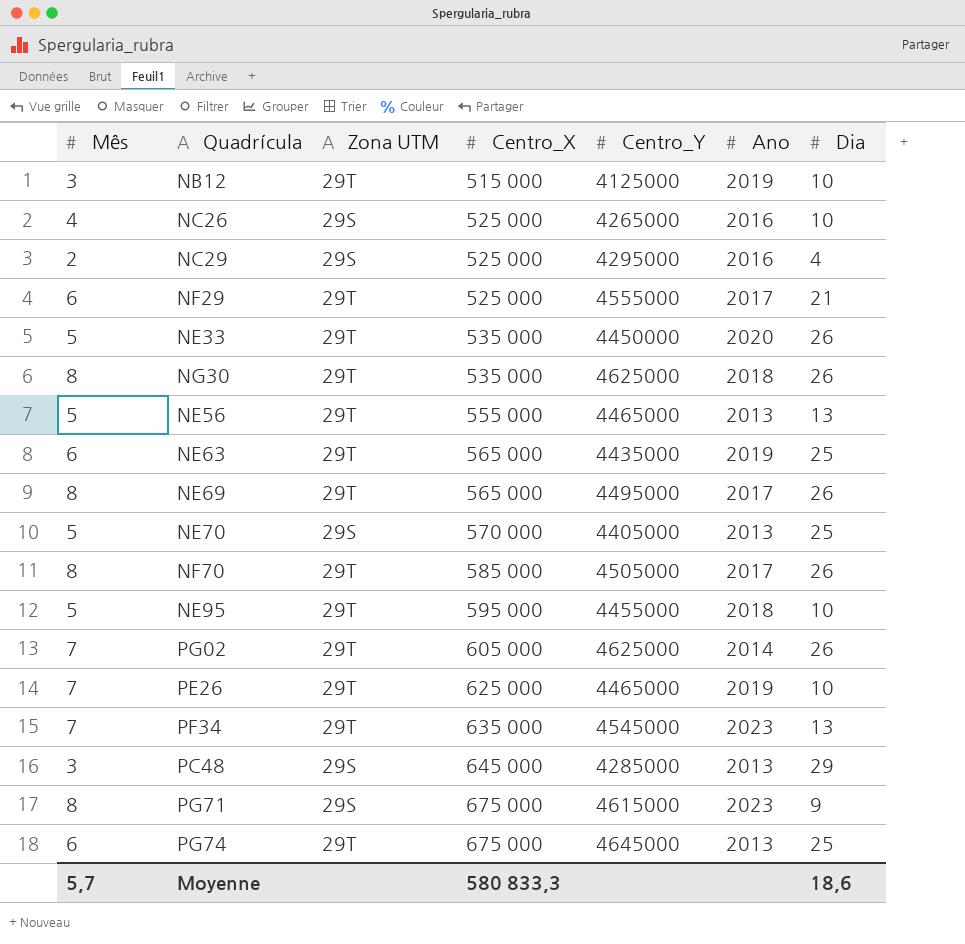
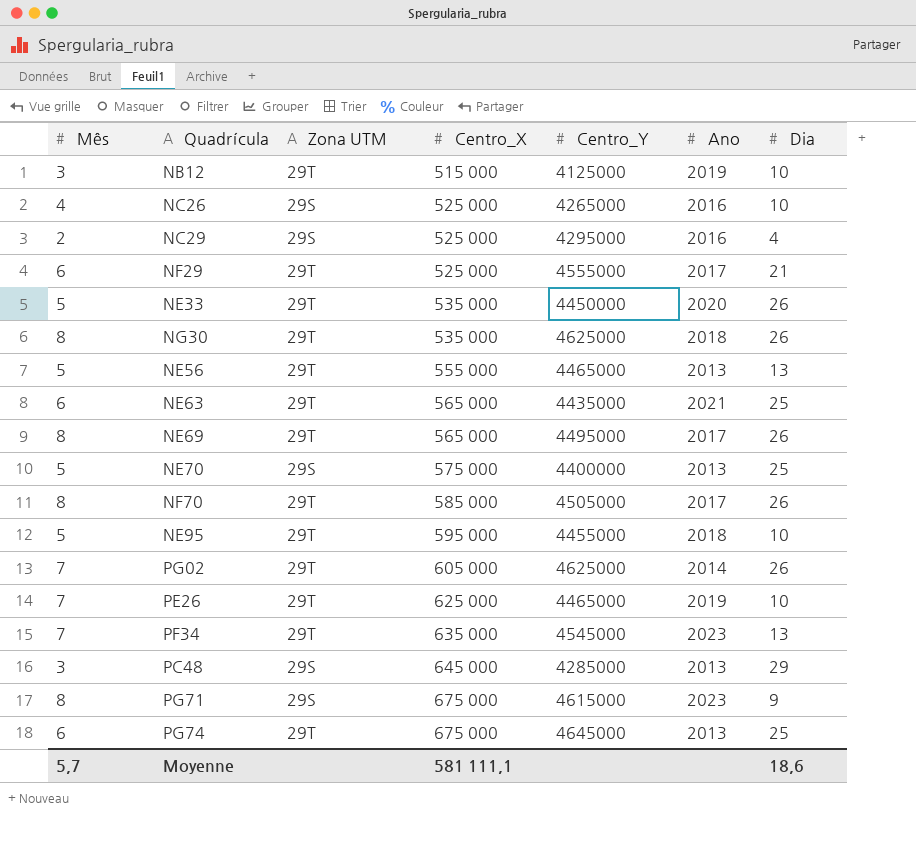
NE63 | Ano: 2019 -> 2021
NE70 | Centro_X: 570 000 -> 575 000
NE70 | Centro_Y: 4405000 -> 4400000
Moyenne | Centro_X: 580 833,3 -> 581 111,1

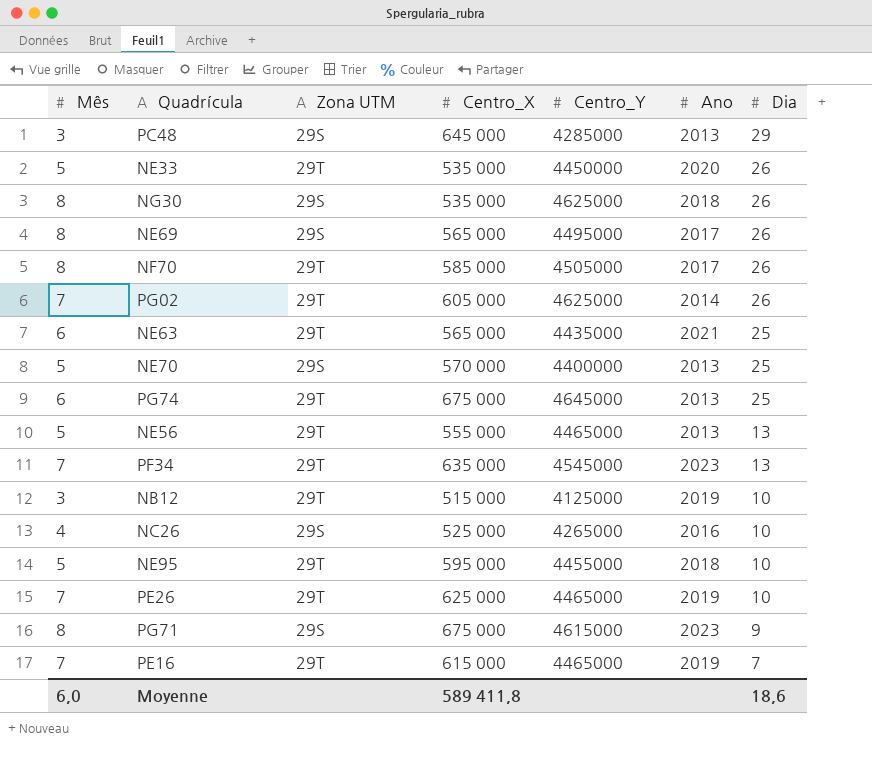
row order: Centro_X ascending -> Dia descending
row NC29: 2 | 29S | 525 000 | 4295000 | 2016 | 4 -> none
row NF29: 6 | 29T | 525 000 | 4555000 | 2017 | 21 -> none
NG30 | Zona UTM: 29T -> 29S
NE69 | Zona UTM: 29T -> 29S
NE70 | Centro_X: 575 000 -> 570 000
row PE16: none -> 7 | 29T | 615 000 | 4465000 | 2019 | 7
Moyenne | Mês: 5,7 -> 6,0
Moyenne | Centro_X: 581 111,1 -> 589 411,8

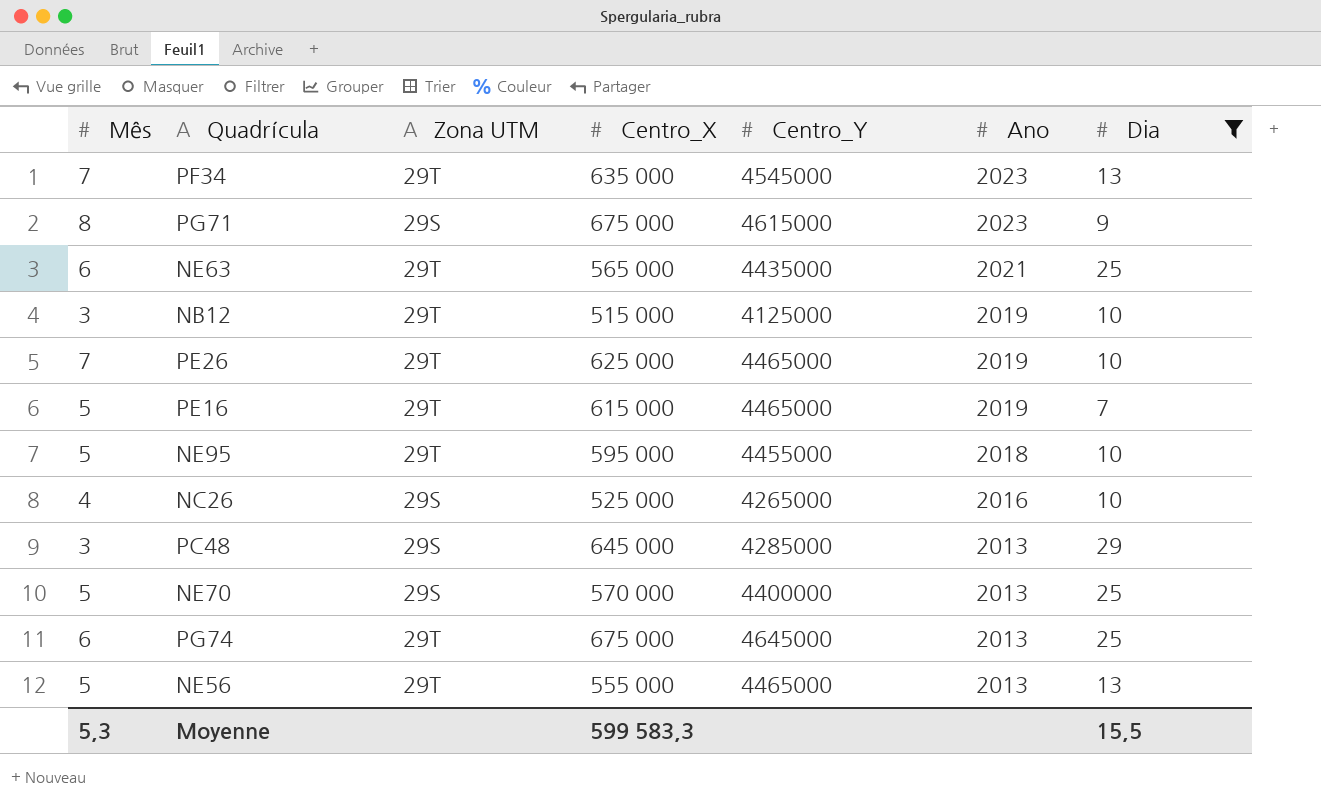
filter: none -> Dia != 26
row order: Dia descending -> Ano descending
PE16 | Mês: 7 -> 5
Moyenne | Mês: 6,0 -> 5,3
Moyenne | Centro_X: 589 411,8 -> 599 583,3
Moyenne | Dia: 18,6 -> 15,5

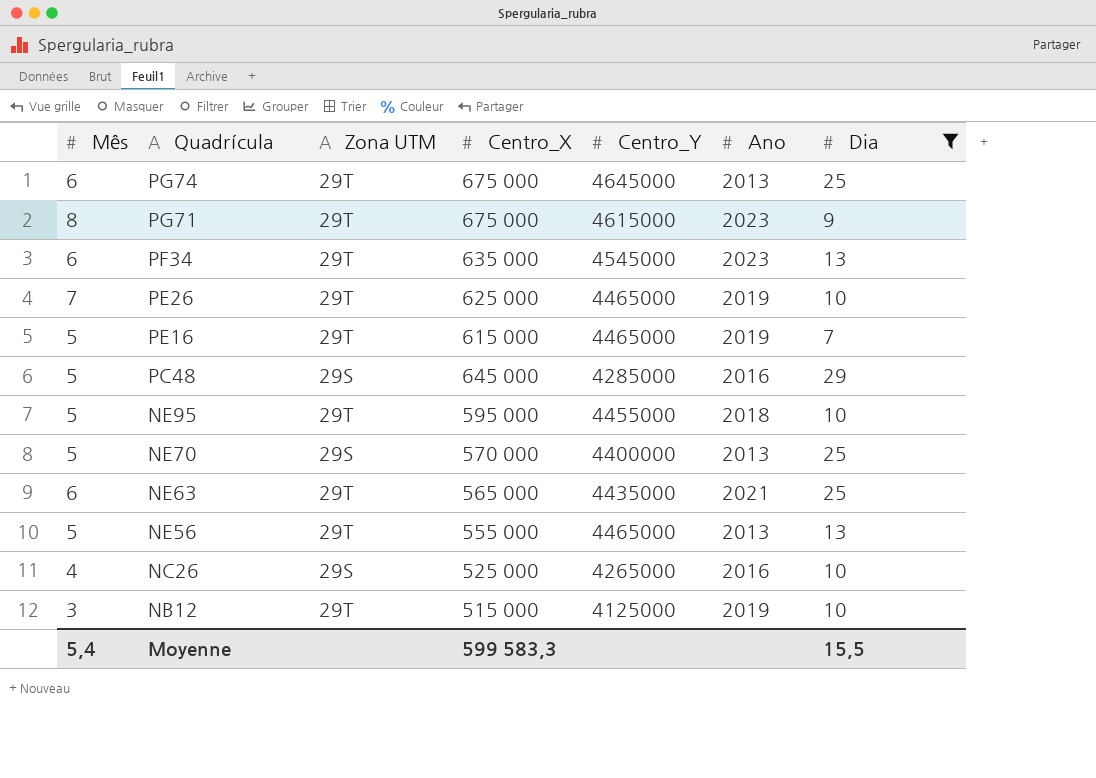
row order: Ano descending -> Quadrícula descending
PG71 | Zona UTM: 29S -> 29T
PF34 | Mês: 7 -> 6
PC48 | Mês: 3 -> 5
PC48 | Ano: 2013 -> 2016
Moyenne | Mês: 5,3 -> 5,4

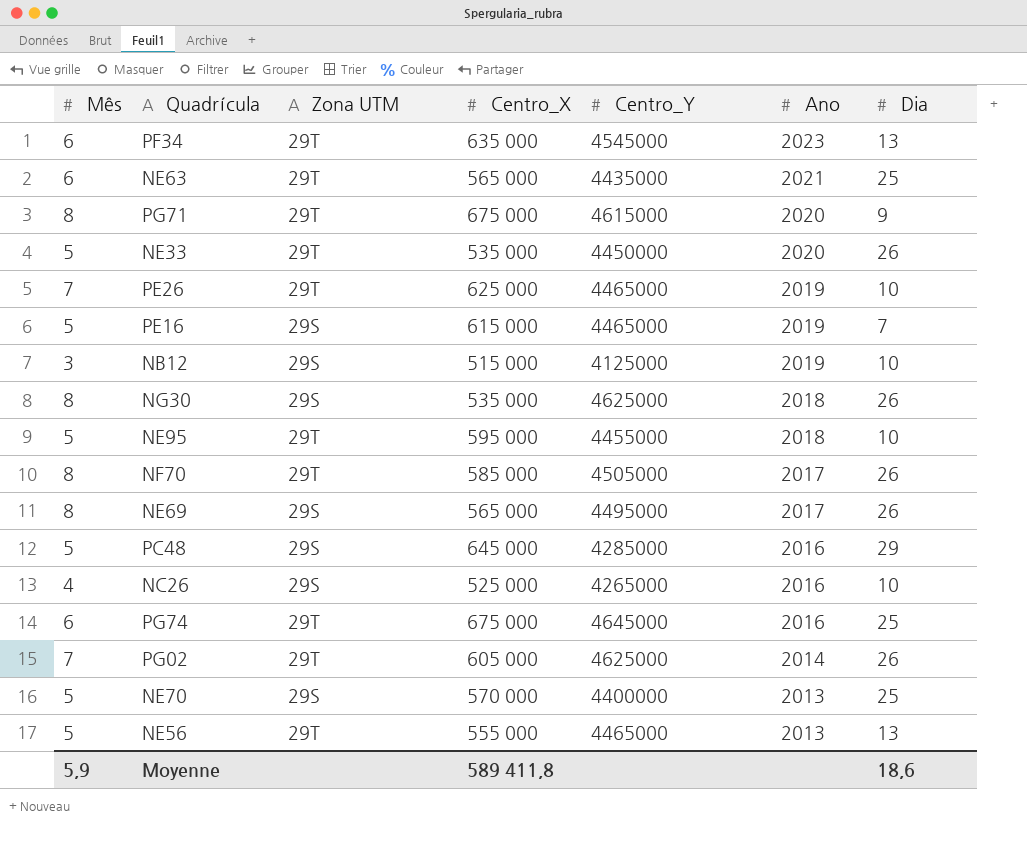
filter: Dia != 26 -> none
row order: Quadrícula descending -> Ano descending
PG71 | Ano: 2023 -> 2020
PE16 | Zona UTM: 29T -> 29S
NB12 | Zona UTM: 29T -> 29S
PG74 | Ano: 2013 -> 2016
Moyenne | Mês: 5,4 -> 5,9
Moyenne | Centro_X: 599 583,3 -> 589 411,8
Moyenne | Dia: 15,5 -> 18,6

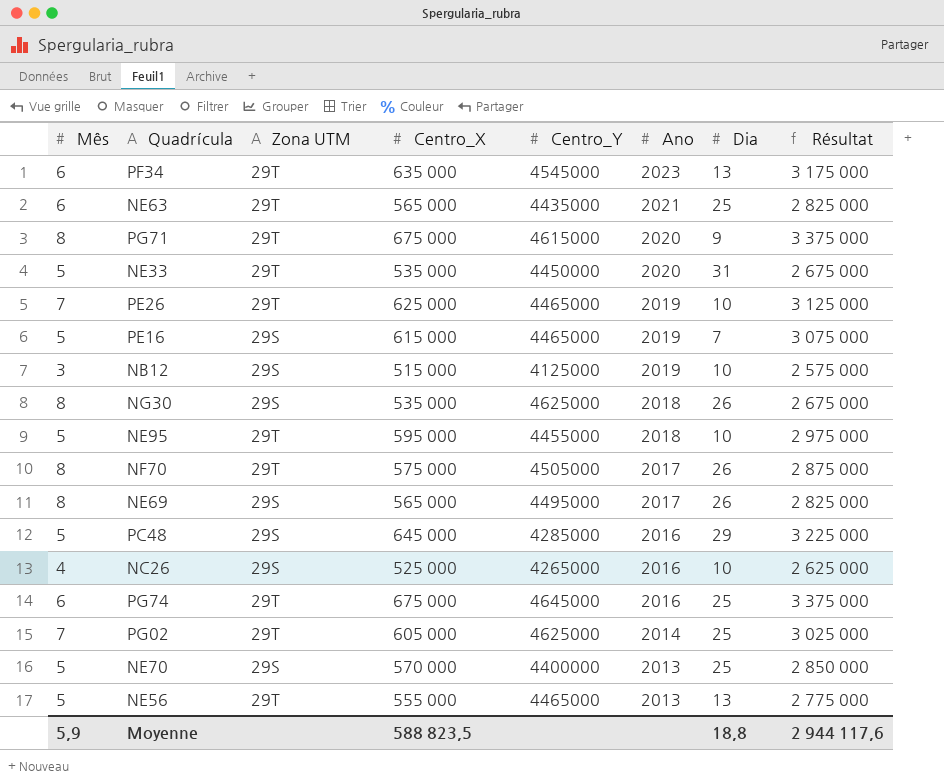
column Résultat | formula: none -> [Centro_X] * 5
NE33 | Dia: 26 -> 31
NF70 | Centro_X: 585 000 -> 575 000
PG02 | Dia: 26 -> 25
Moyenne | Centro_X: 589 411,8 -> 588 823,5
Moyenne | Dia: 18,6 -> 18,8

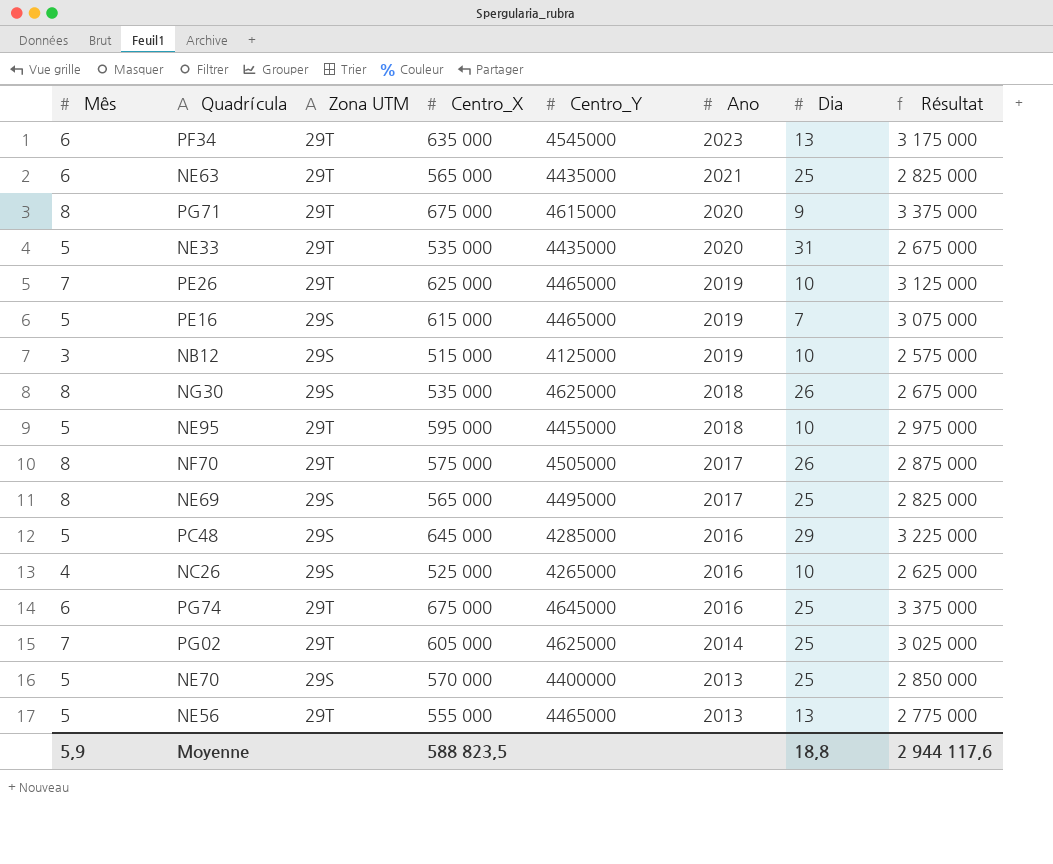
NE33 | Centro_Y: 4450000 -> 4435000
NE69 | Dia: 26 -> 25

